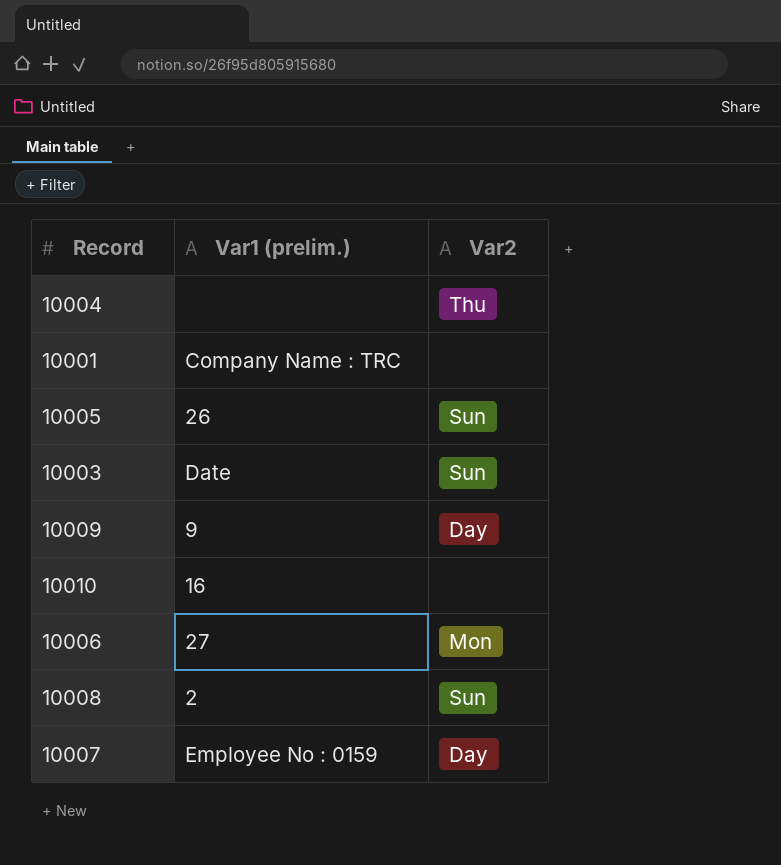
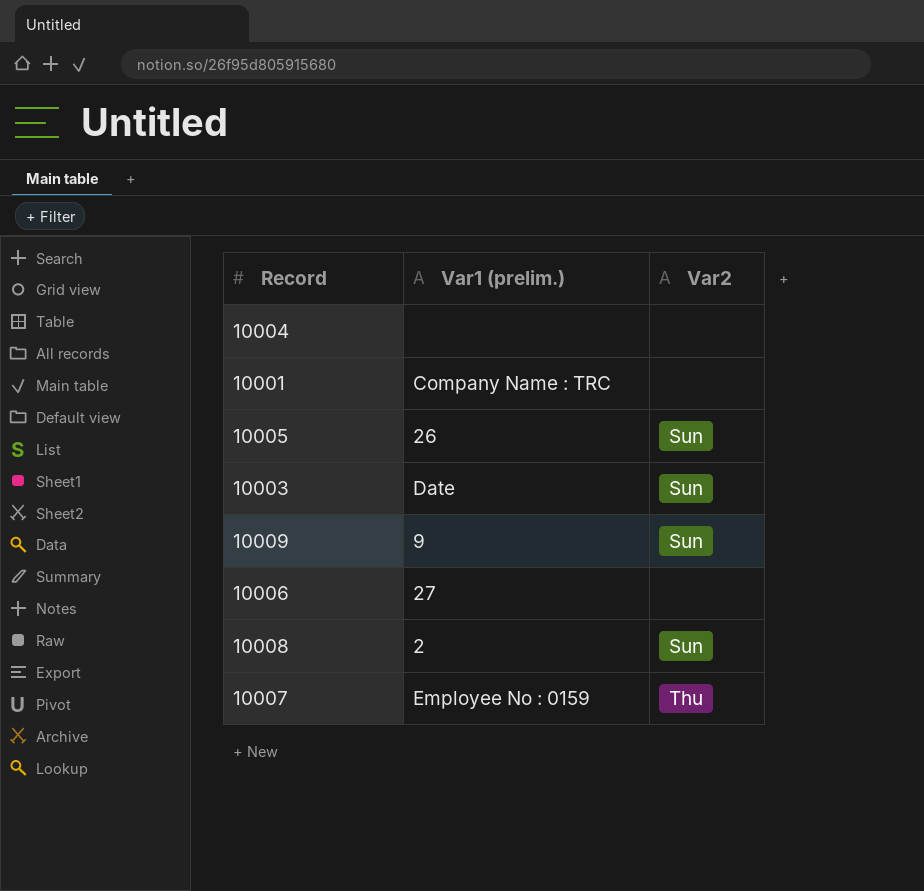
row 10010: 16 | none -> none
10004 | Var2: Thu -> none
10009 | Var2: Day -> Sun
10006 | Var2: Mon -> none
10007 | Var2: Day -> Thu

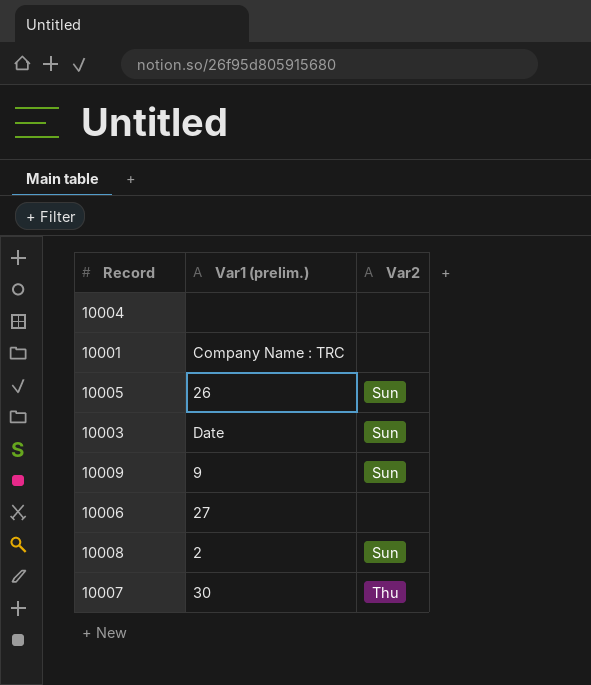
10007 | Var1 (prelim.): Employee No : 0159 -> 30

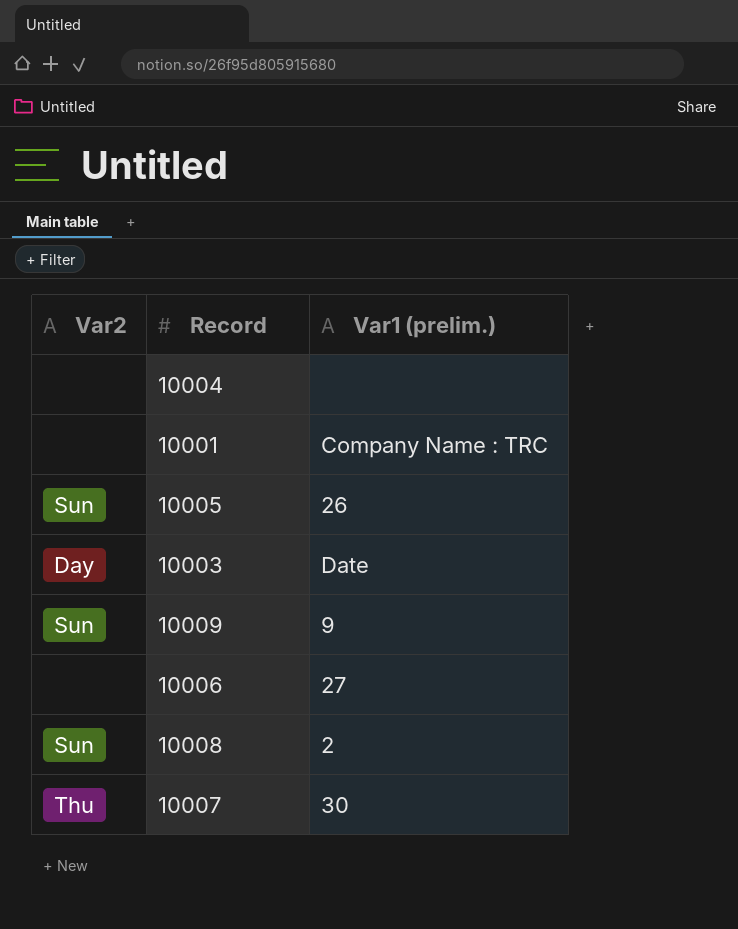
column Var2 | position: 3 -> 1
10003 | Var2: Sun -> Day

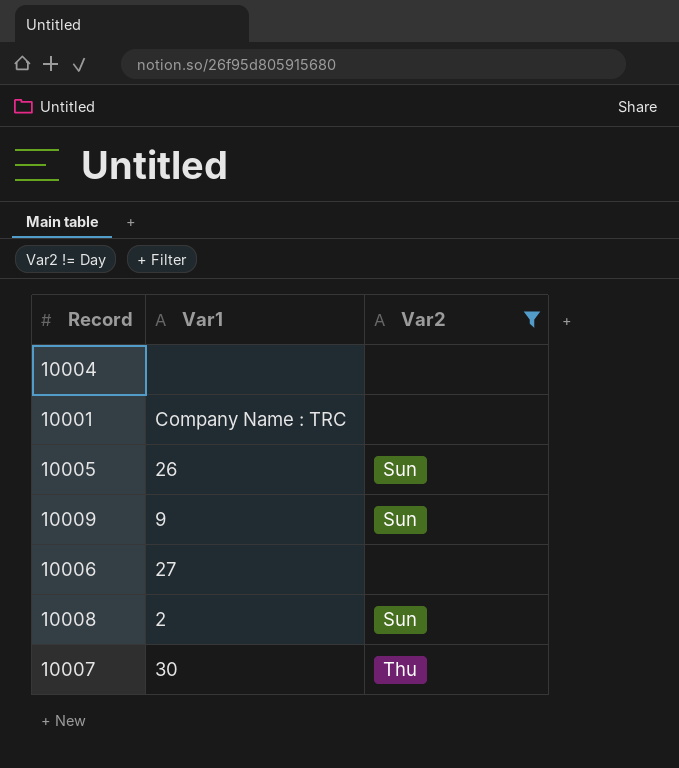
filter: none -> Var2 != Day
column name: Var1 (prelim.) -> Var1
column Var2 | position: 1 -> 3

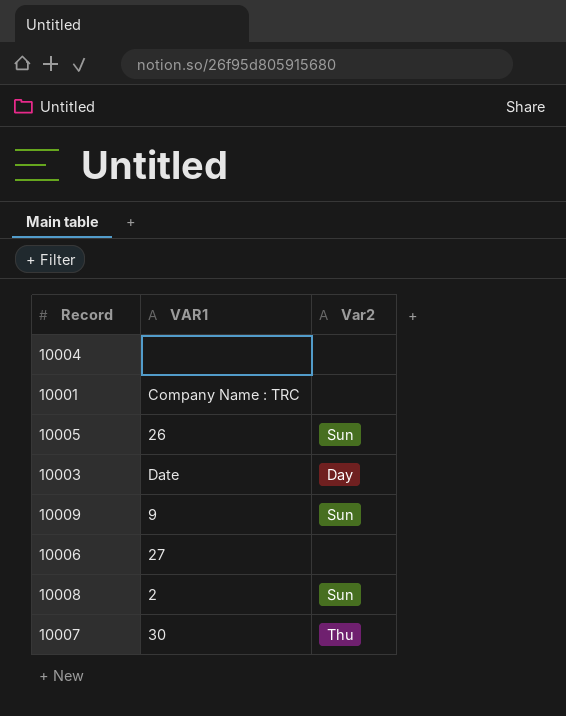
filter: Var2 != Day -> none
column name: Var1 -> VAR1

